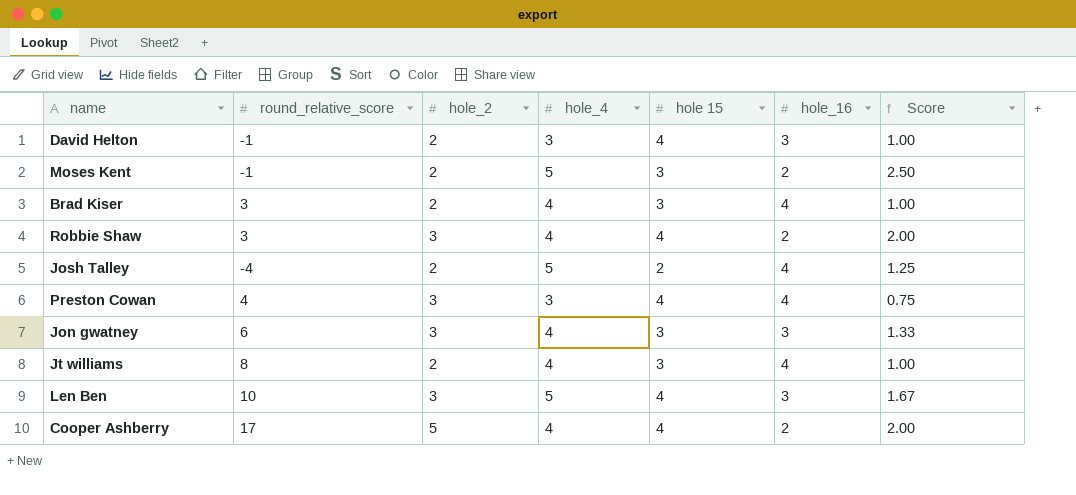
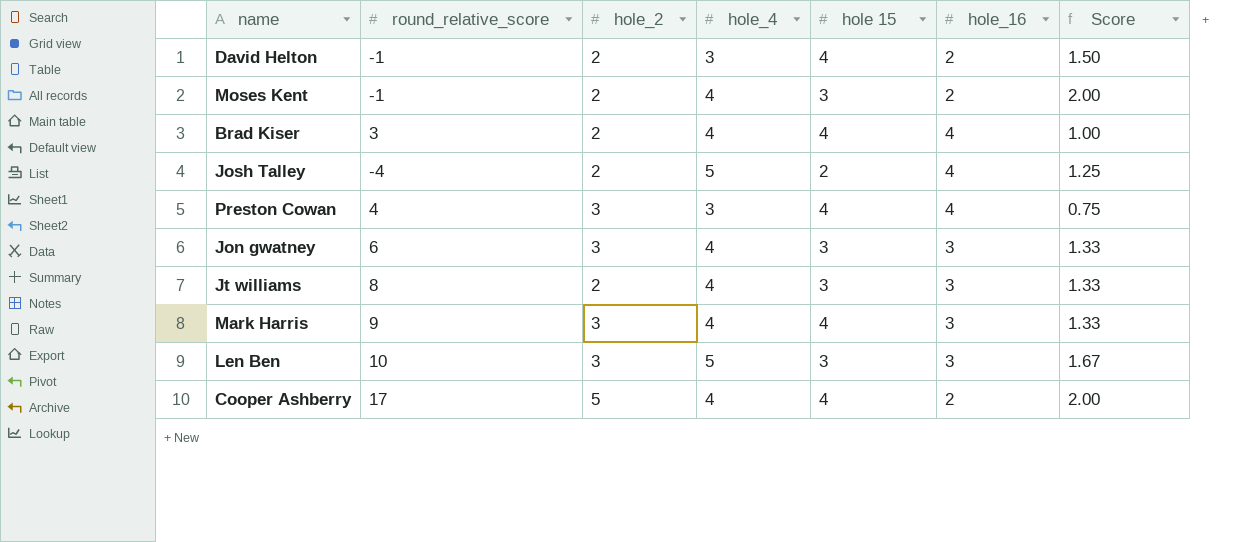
row Robbie Shaw: 3 | 3 | 4 | 4 | 2 | 2.00 -> none
David Helton | hole_16: 3 -> 2
David Helton | Score: 1.00 -> 1.50
Moses Kent | hole_4: 5 -> 4
Moses Kent | Score: 2.50 -> 2.00
Brad Kiser | hole 15: 3 -> 4
Jt williams | hole_16: 4 -> 3
Jt williams | Score: 1.00 -> 1.33
row Mark Harris: none -> 9 | 3 | 4 | 4 | 3 | 1.33
Len Ben | hole 15: 4 -> 3

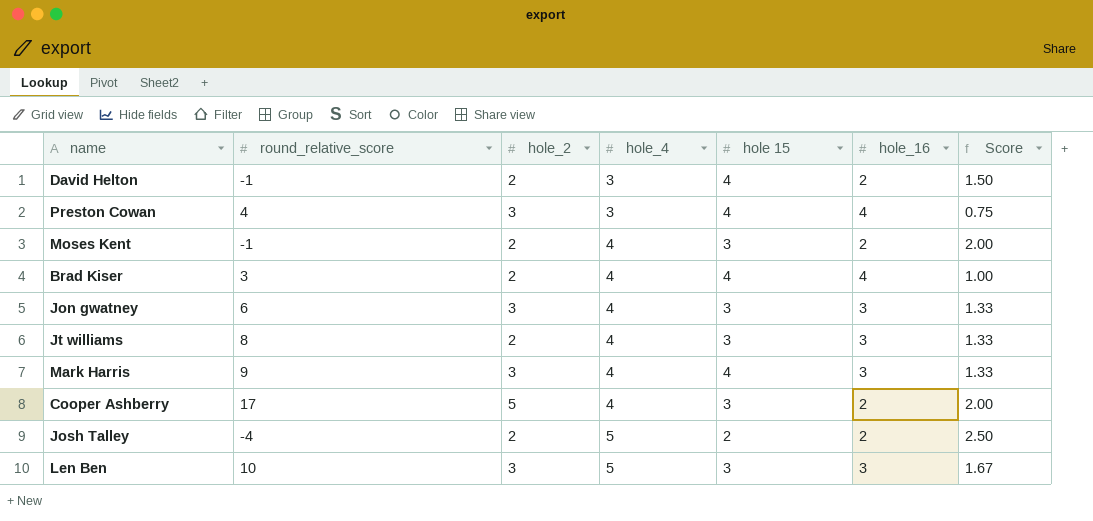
row order: none -> hole_4 ascending
Cooper Ashberry | hole 15: 4 -> 3
Josh Talley | hole_16: 4 -> 2
Josh Talley | Score: 1.25 -> 2.50

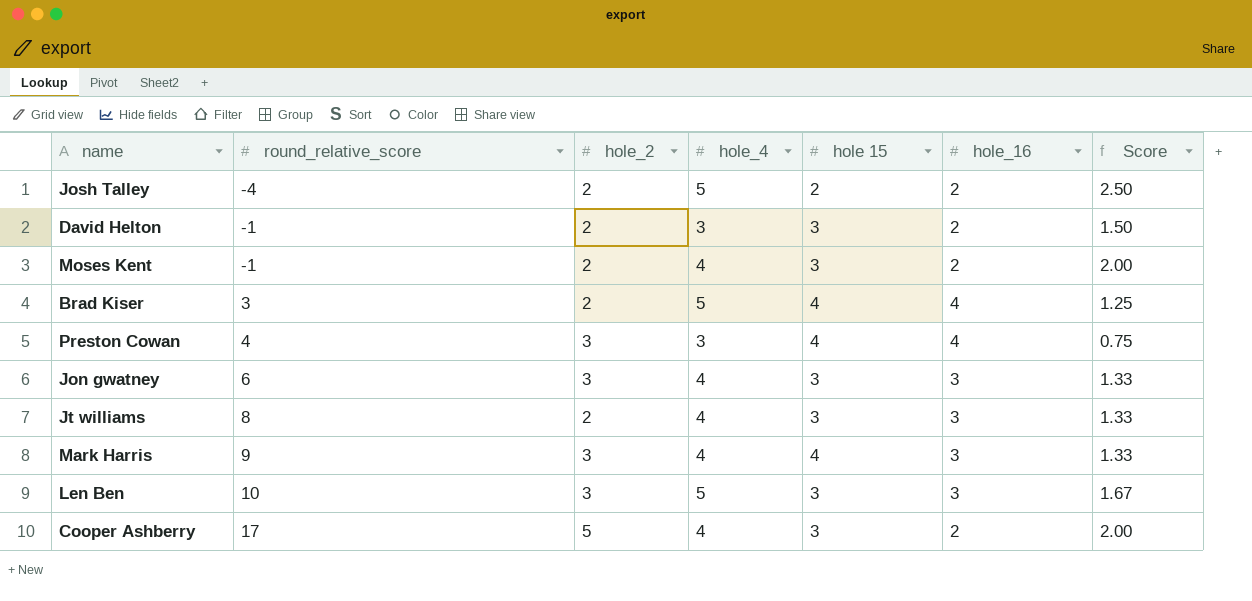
row order: hole_4 ascending -> round_relative_score ascending
David Helton | hole 15: 4 -> 3
Brad Kiser | hole_4: 4 -> 5
Brad Kiser | Score: 1.00 -> 1.25

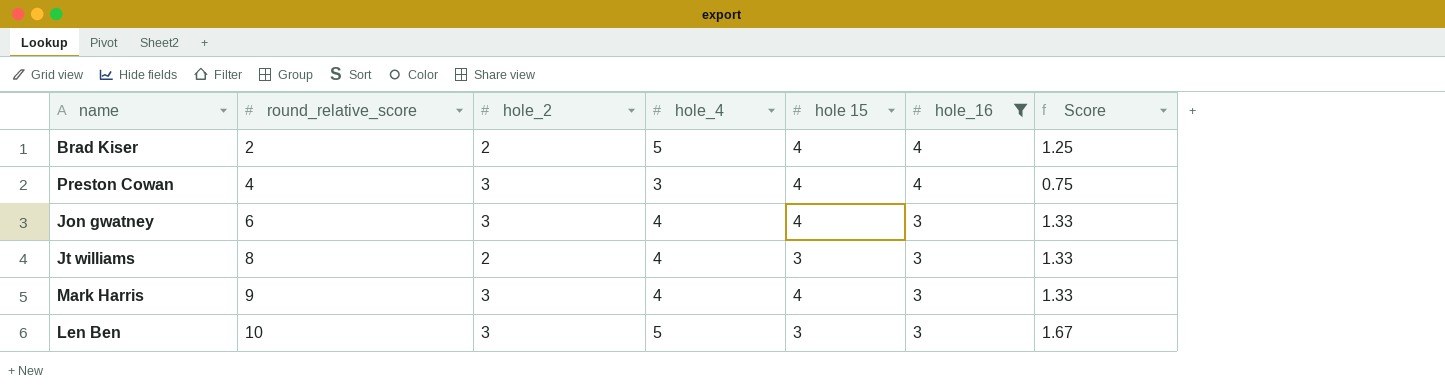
filter: none -> hole_16 != 2
Brad Kiser | round_relative_score: 3 -> 2
Jon gwatney | hole 15: 3 -> 4

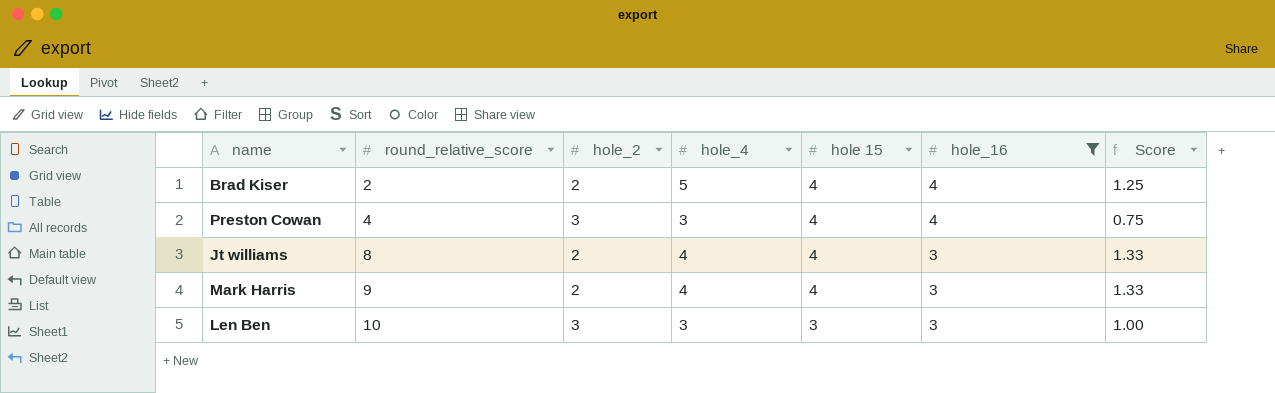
row Jon gwatney: 6 | 3 | 4 | 4 | 3 | 1.33 -> none
Jt williams | hole 15: 3 -> 4
Mark Harris | hole_2: 3 -> 2
Len Ben | hole_4: 5 -> 3
Len Ben | Score: 1.67 -> 1.00

